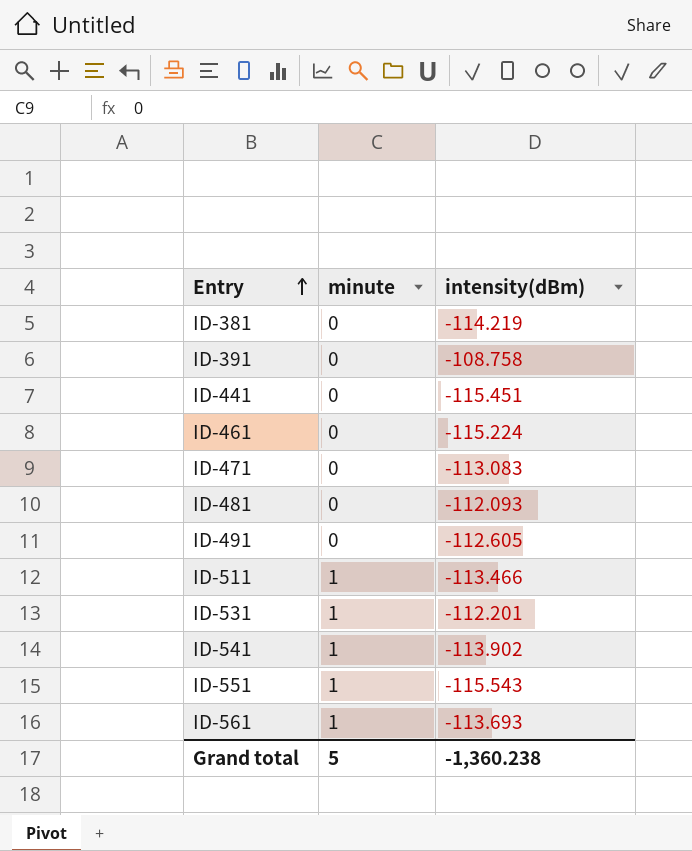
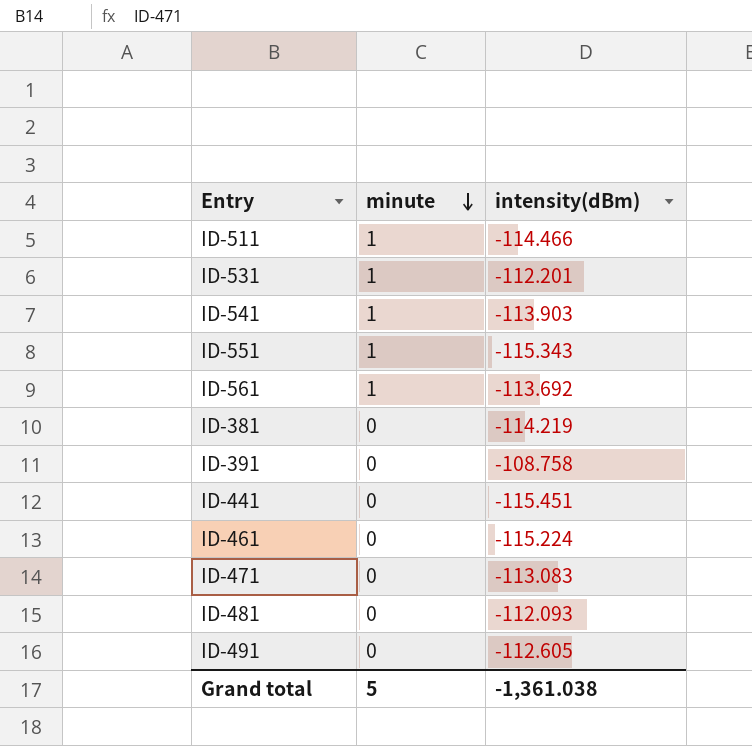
row order: Entry ascending -> minute descending
ID-511 | intensity(dBm): -113.466 -> -114.466
ID-541 | intensity(dBm): -113.902 -> -113.903
ID-551 | intensity(dBm): -115.543 -> -115.343
ID-561 | intensity(dBm): -113.693 -> -113.692
Grand total | intensity(dBm): -1,360.238 -> -1,361.038

